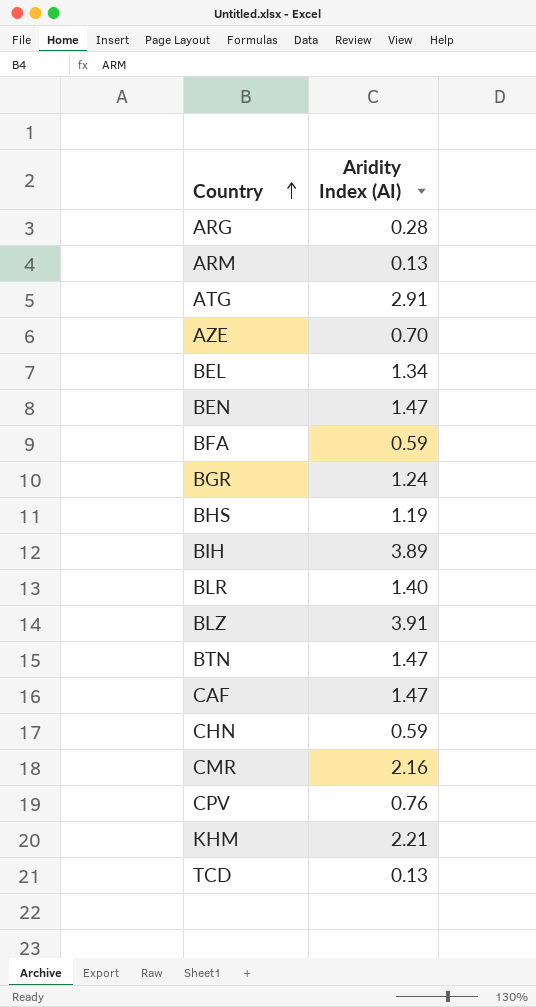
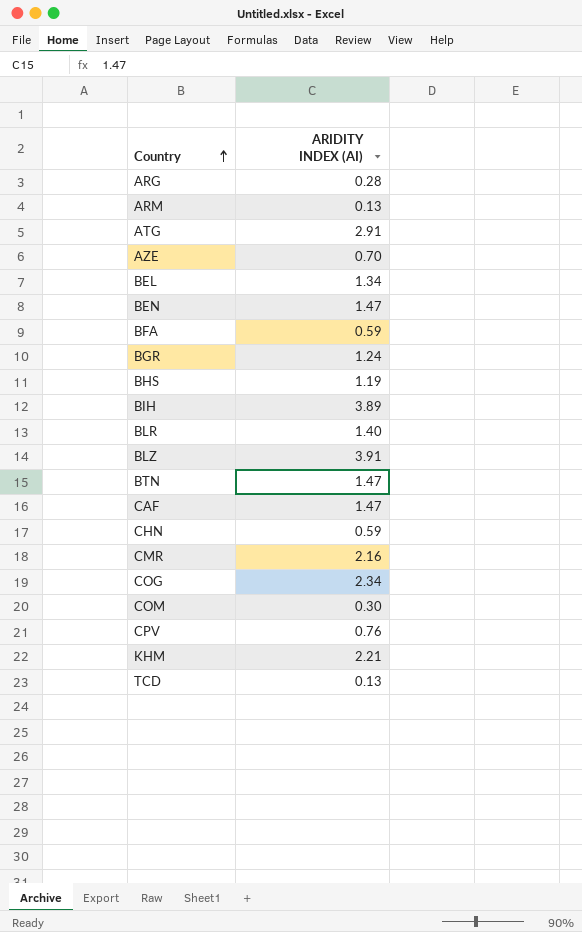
column name: Aridity Index (AI) -> ARIDITY INDEX (AI)
row COG: none -> 2.34
row COM: none -> 0.30

